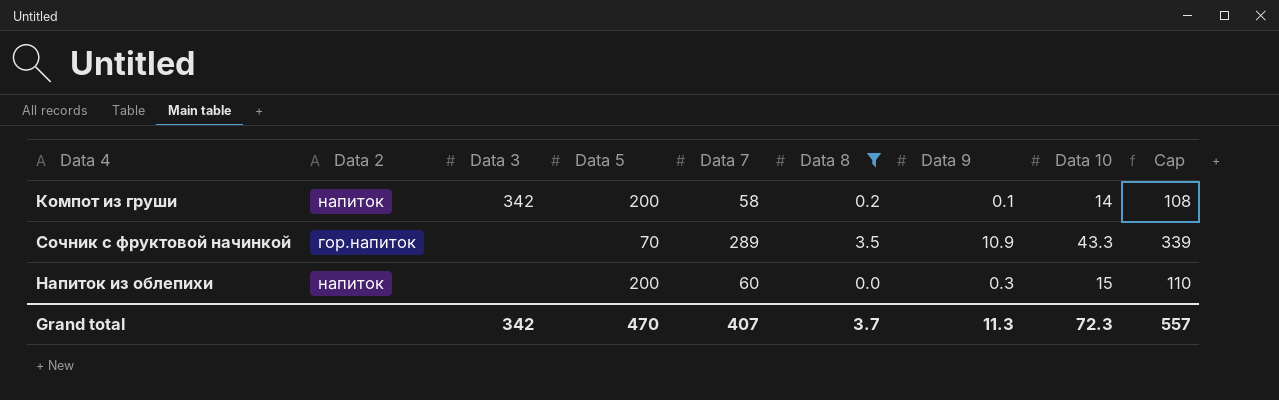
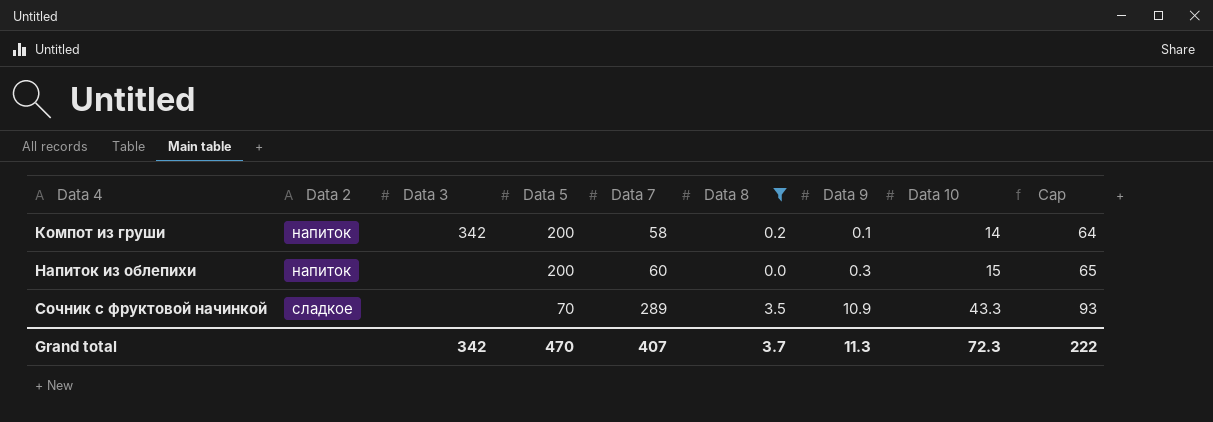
row order: none -> Data 4 ascending
column Cap | formula: [Data 7] + 50 -> [Data 10] + 50
Сочник с фруктовой начинкой | Data 2: гор.напиток -> сладкое
Grand total | Cap: 557 -> 222

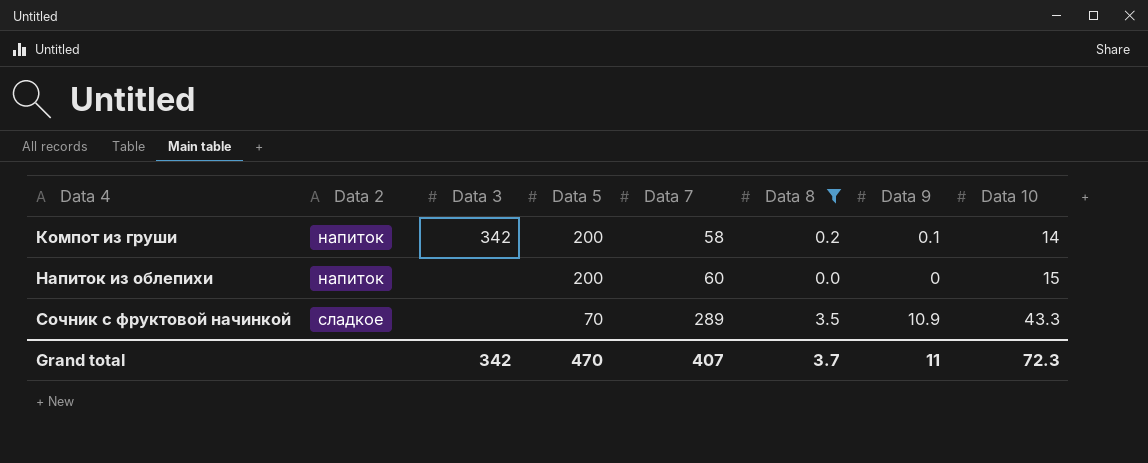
column Cap | formula: [Data 10] + 50 -> none
Напиток из облепихи | Data 9: 0.3 -> 0
Grand total | Data 9: 11.3 -> 11

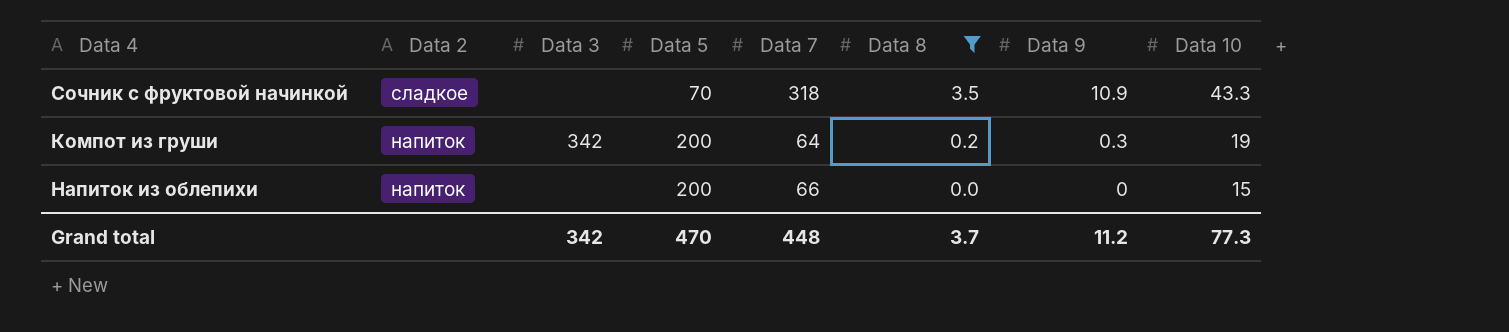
row order: Data 4 ascending -> Data 2 descending
Сочник с фруктовой начинкой | Data 7: 289 -> 318
Компот из груши | Data 7: 58 -> 64
Компот из груши | Data 9: 0.1 -> 0.3
Компот из груши | Data 10: 14 -> 19
Напиток из облепихи | Data 7: 60 -> 66
Grand total | Data 7: 407 -> 448
Grand total | Data 9: 11 -> 11.2
Grand total | Data 10: 72.3 -> 77.3

